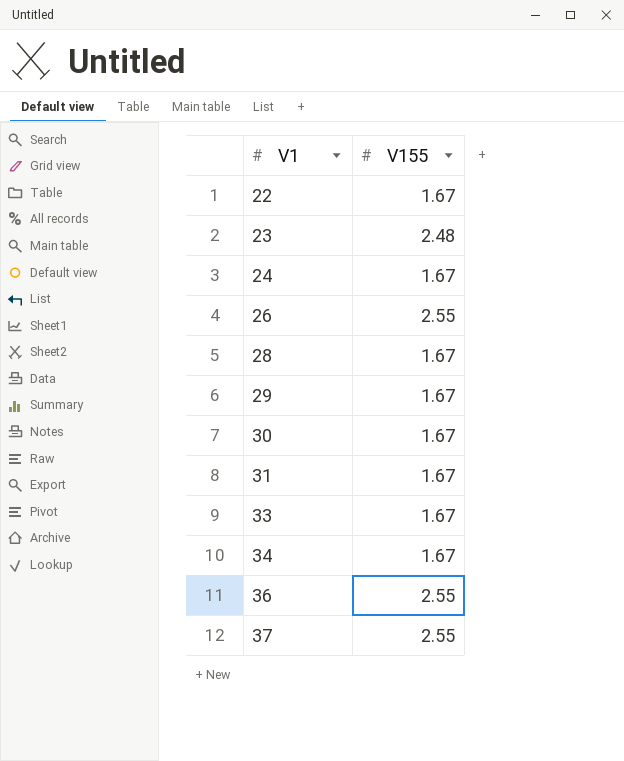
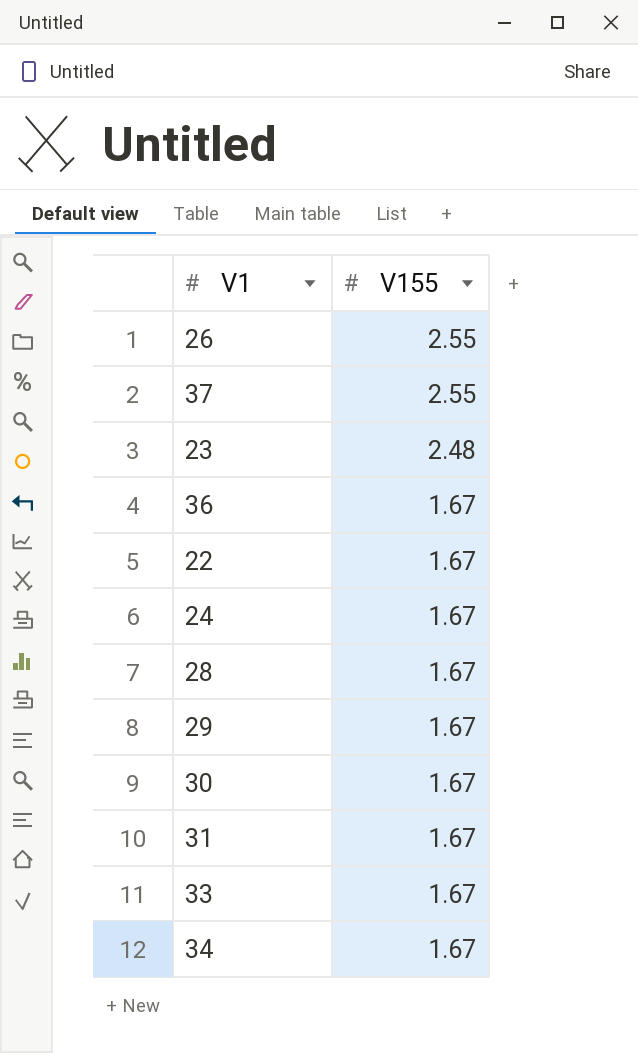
row order: V1 ascending -> V155 descending
36 | V155: 2.55 -> 1.67

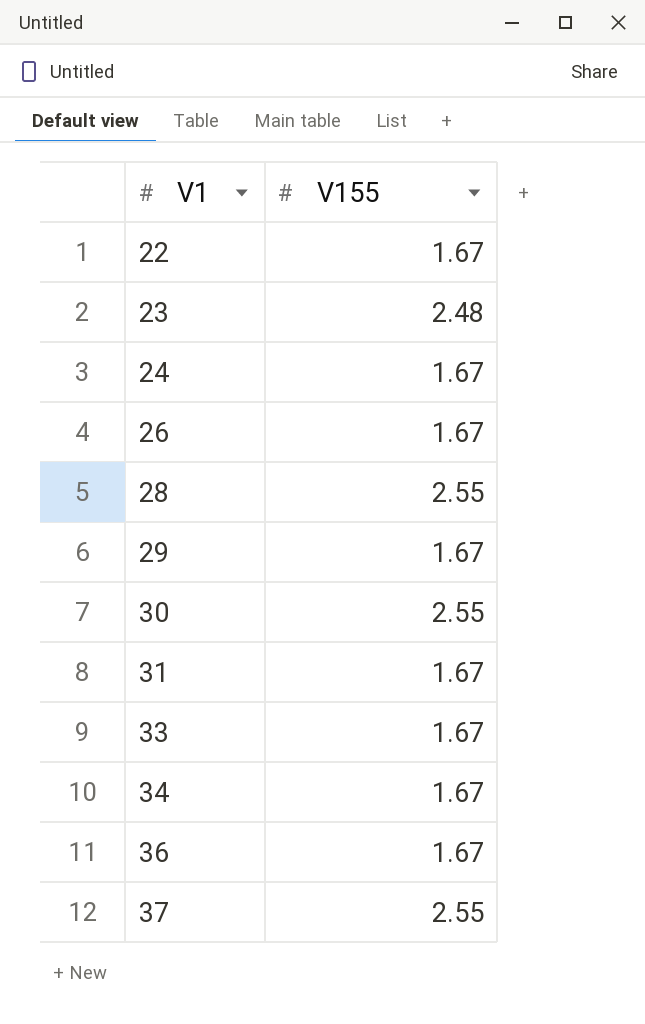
row order: V155 descending -> V1 ascending
26 | V155: 2.55 -> 1.67
28 | V155: 1.67 -> 2.55
30 | V155: 1.67 -> 2.55

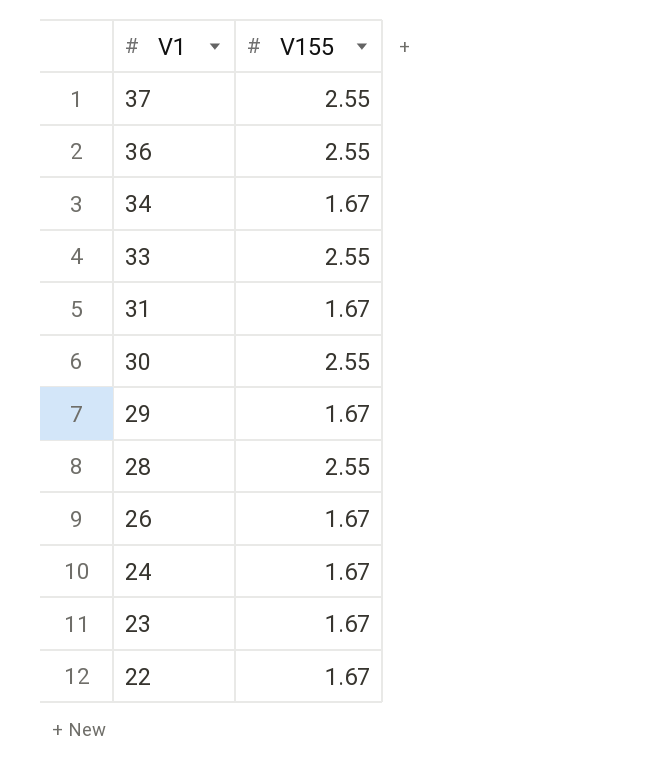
row order: V1 ascending -> V1 descending
36 | V155: 1.67 -> 2.55
33 | V155: 1.67 -> 2.55
23 | V155: 2.48 -> 1.67

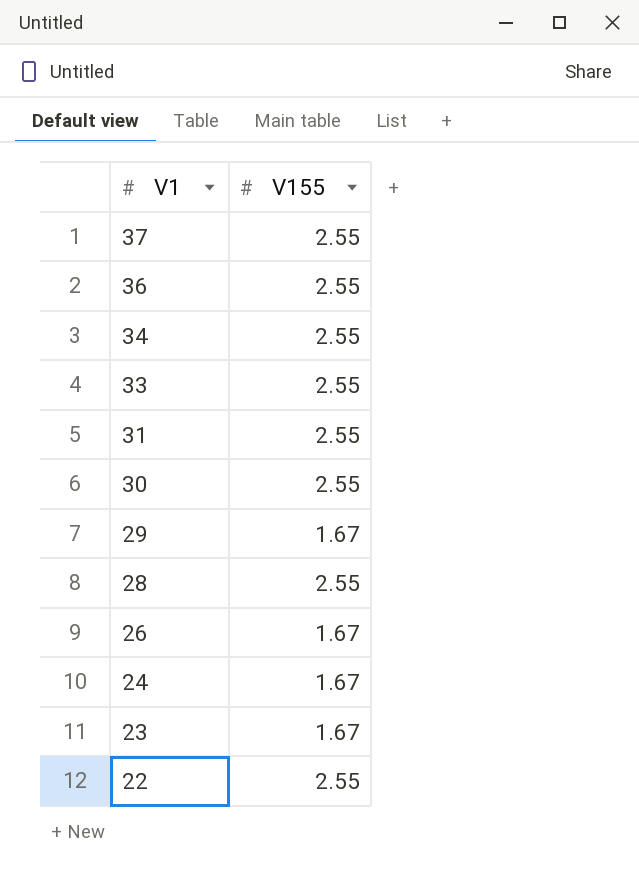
34 | V155: 1.67 -> 2.55
31 | V155: 1.67 -> 2.55
22 | V155: 1.67 -> 2.55

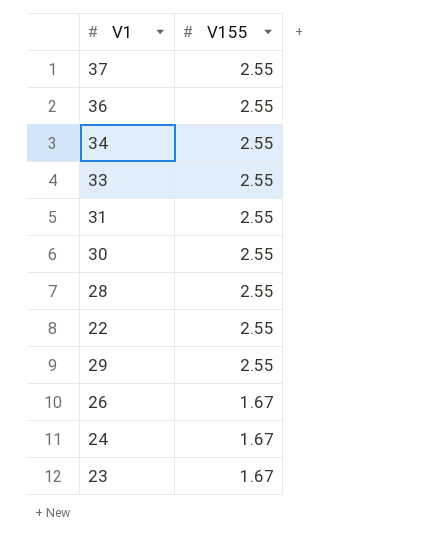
row order: V1 descending -> V155 descending
29 | V155: 1.67 -> 2.55

